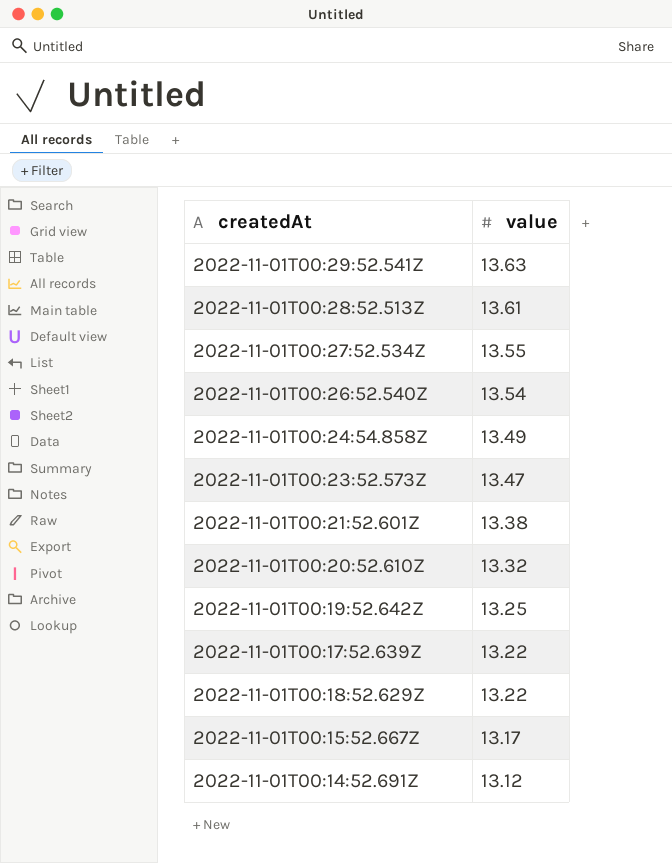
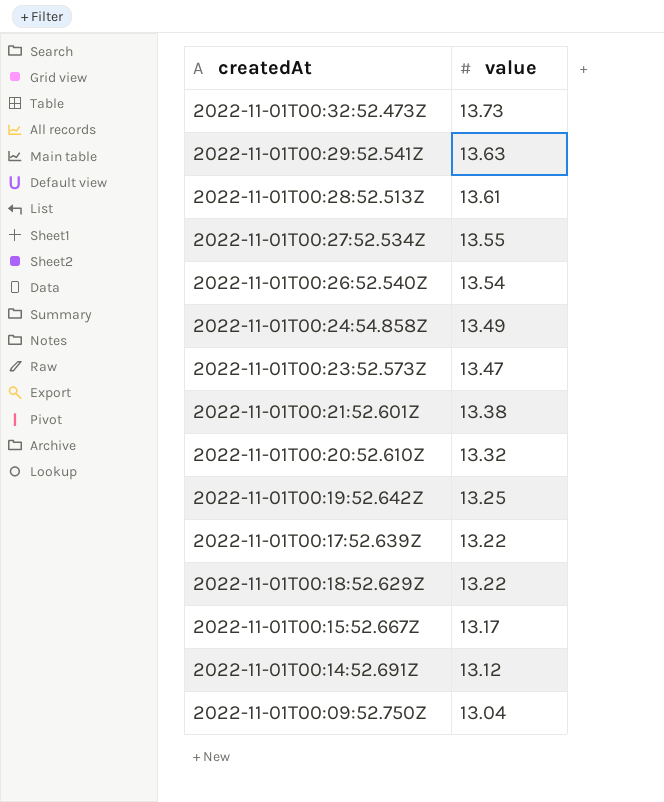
row 2022-11-01T00:32:52.473Z: none -> 13.73
row 2022-11-01T00:09:52.750Z: none -> 13.04

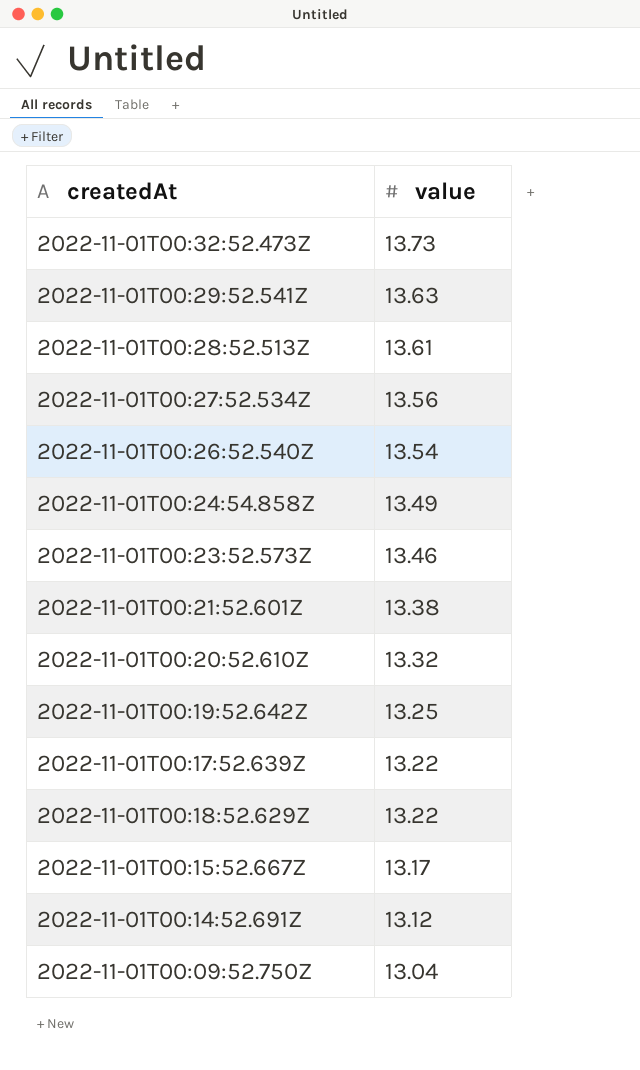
2022-11-01T00:27:52.534Z | value: 13.55 -> 13.56
2022-11-01T00:23:52.573Z | value: 13.47 -> 13.46

